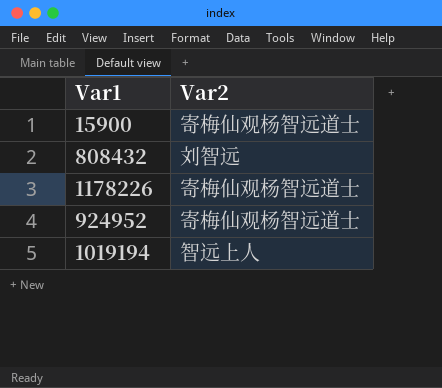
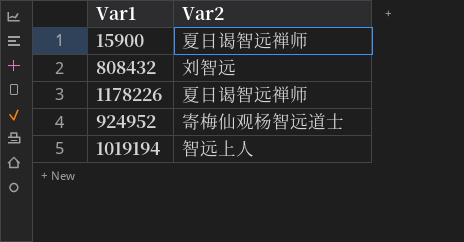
15900 | Var2: 寄梅仙观杨智远道士 -> 夏日谒智远禅师
1178226 | Var2: 寄梅仙观杨智远道士 -> 夏日谒智远禅师

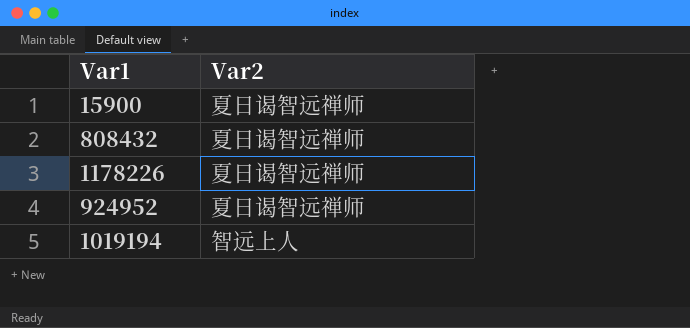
808432 | Var2: 刘智远 -> 夏日谒智远禅师
924952 | Var2: 寄梅仙观杨智远道士 -> 夏日谒智远禅师

